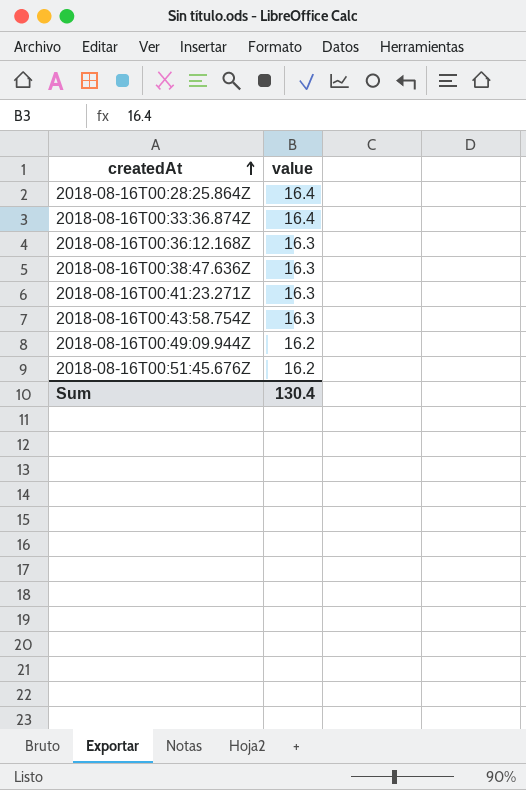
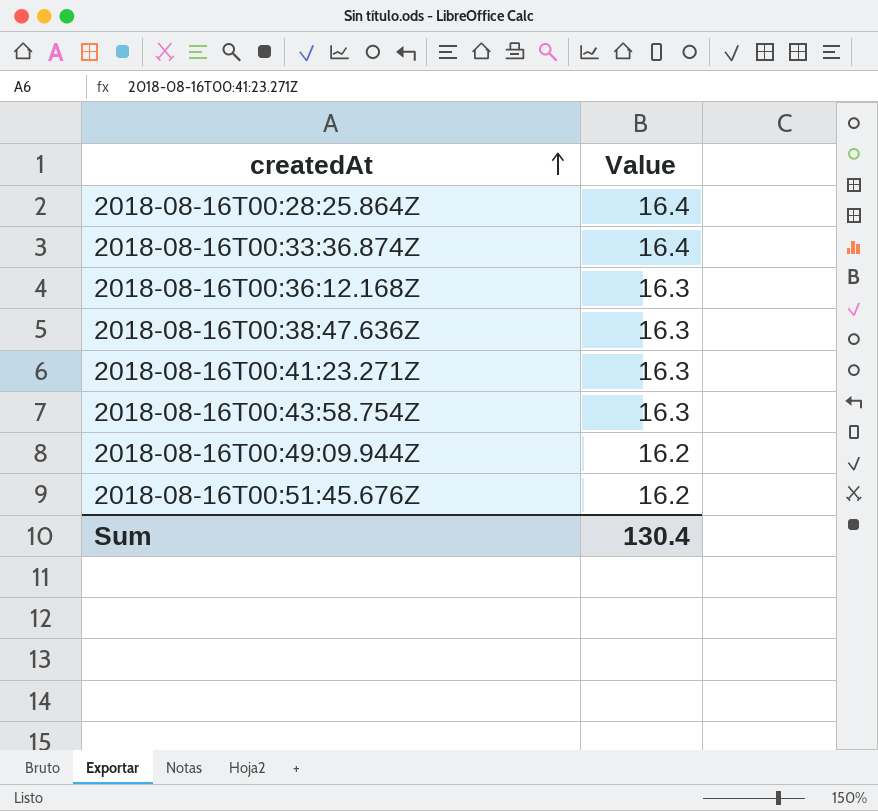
column name: value -> Value

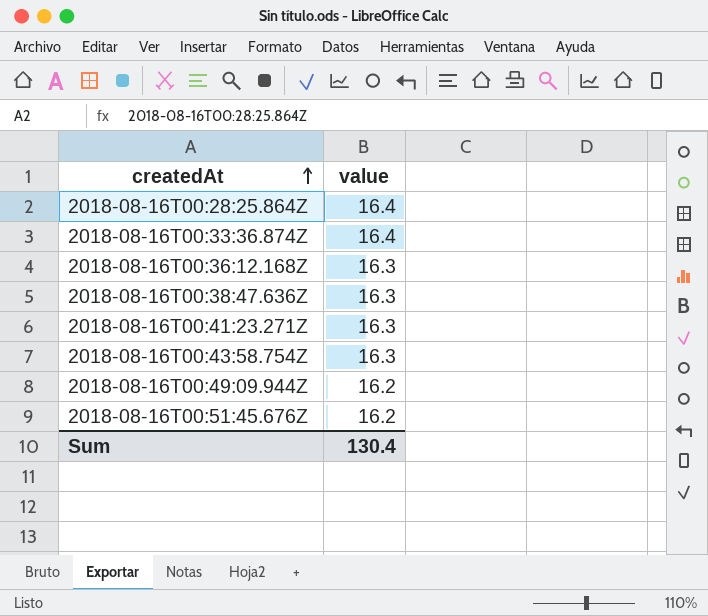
column name: Value -> value

